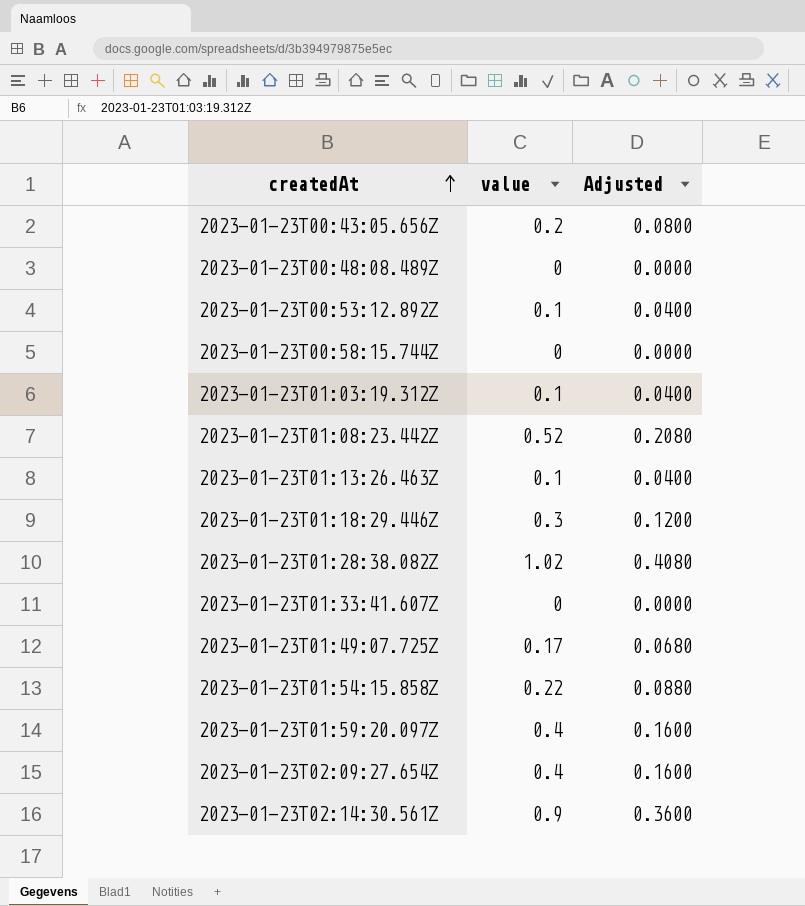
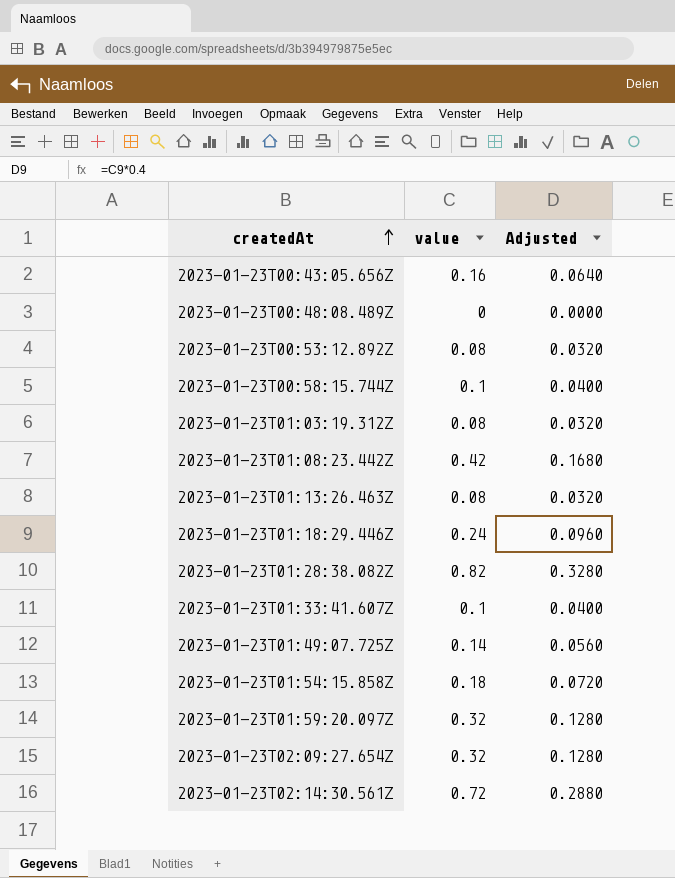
2023-01-23T00:43:05.656Z | value: 0.2 -> 0.16
2023-01-23T00:43:05.656Z | Adjusted: 0.0800 -> 0.0640
2023-01-23T00:53:12.892Z | value: 0.1 -> 0.08
2023-01-23T00:53:12.892Z | Adjusted: 0.0400 -> 0.0320
2023-01-23T00:58:15.744Z | value: 0 -> 0.1
2023-01-23T00:58:15.744Z | Adjusted: 0.0000 -> 0.0400
2023-01-23T01:03:19.312Z | value: 0.1 -> 0.08
2023-01-23T01:03:19.312Z | Adjusted: 0.0400 -> 0.0320
2023-01-23T01:08:23.442Z | value: 0.52 -> 0.42
2023-01-23T01:08:23.442Z | Adjusted: 0.2080 -> 0.1680
2023-01-23T01:13:26.463Z | value: 0.1 -> 0.08
2023-01-23T01:13:26.463Z | Adjusted: 0.0400 -> 0.0320
2023-01-23T01:18:29.446Z | value: 0.3 -> 0.24
2023-01-23T01:18:29.446Z | Adjusted: 0.1200 -> 0.0960
2023-01-23T01:28:38.082Z | value: 1.02 -> 0.82
2023-01-23T01:28:38.082Z | Adjusted: 0.4080 -> 0.3280
2023-01-23T01:33:41.607Z | value: 0 -> 0.1
2023-01-23T01:33:41.607Z | Adjusted: 0.0000 -> 0.0400
2023-01-23T01:49:07.725Z | value: 0.17 -> 0.14
2023-01-23T01:49:07.725Z | Adjusted: 0.0680 -> 0.0560
2023-01-23T01:54:15.858Z | value: 0.22 -> 0.18
2023-01-23T01:54:15.858Z | Adjusted: 0.0880 -> 0.0720
2023-01-23T01:59:20.097Z | value: 0.4 -> 0.32
2023-01-23T01:59:20.097Z | Adjusted: 0.1600 -> 0.1280
2023-01-23T02:09:27.654Z | value: 0.4 -> 0.32
2023-01-23T02:09:27.654Z | Adjusted: 0.1600 -> 0.1280
2023-01-23T02:14:30.561Z | value: 0.9 -> 0.72
2023-01-23T02:14:30.561Z | Adjusted: 0.3600 -> 0.2880

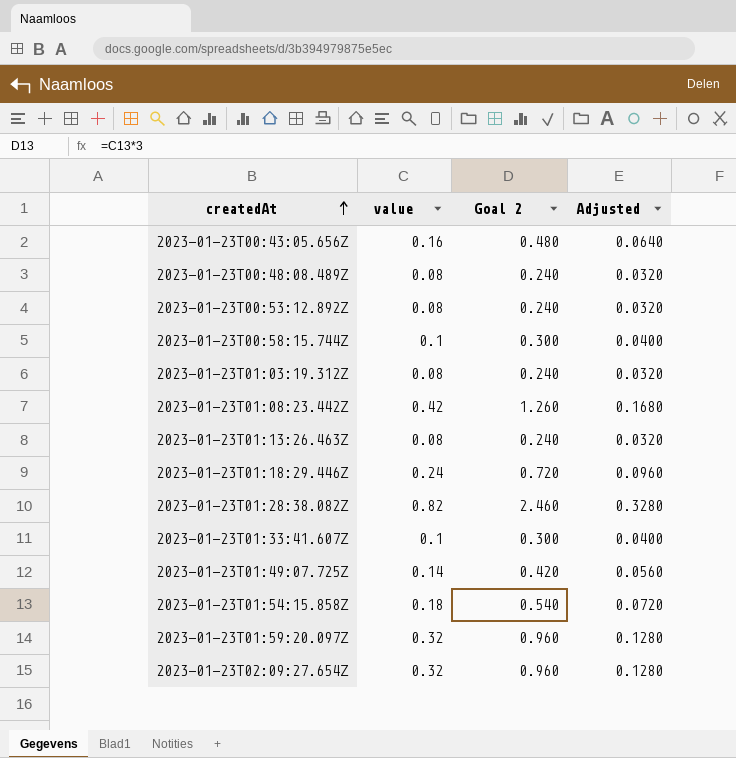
column Goal 2 | formula: none -> [value] * 3
row 2023-01-23T02:14:30.561Z: 0.72 | 0.2880 -> none
2023-01-23T00:48:08.489Z | value: 0 -> 0.08
2023-01-23T00:48:08.489Z | Adjusted: 0.0000 -> 0.0320

